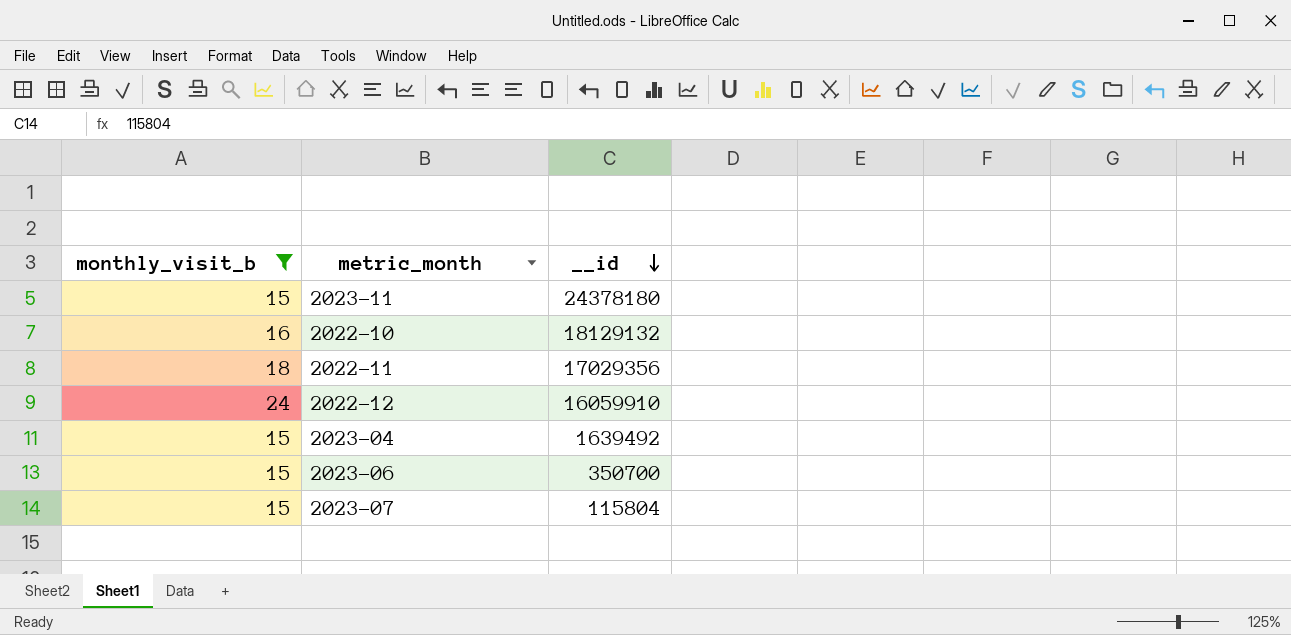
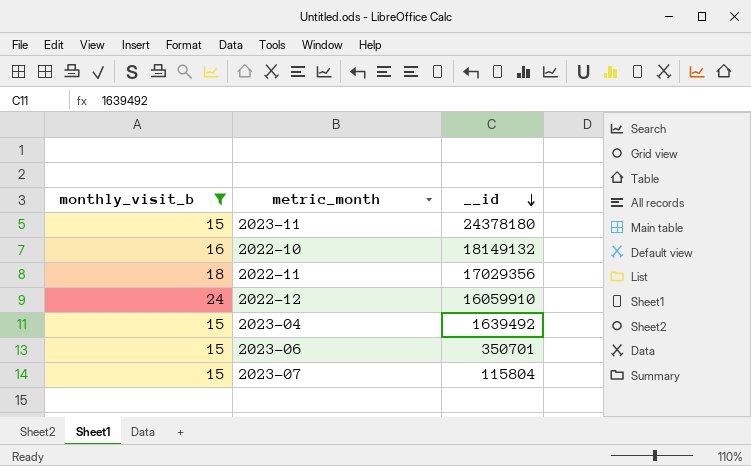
2022-10 | __id: 18129132 -> 18149132
2023-06 | __id: 350700 -> 350701

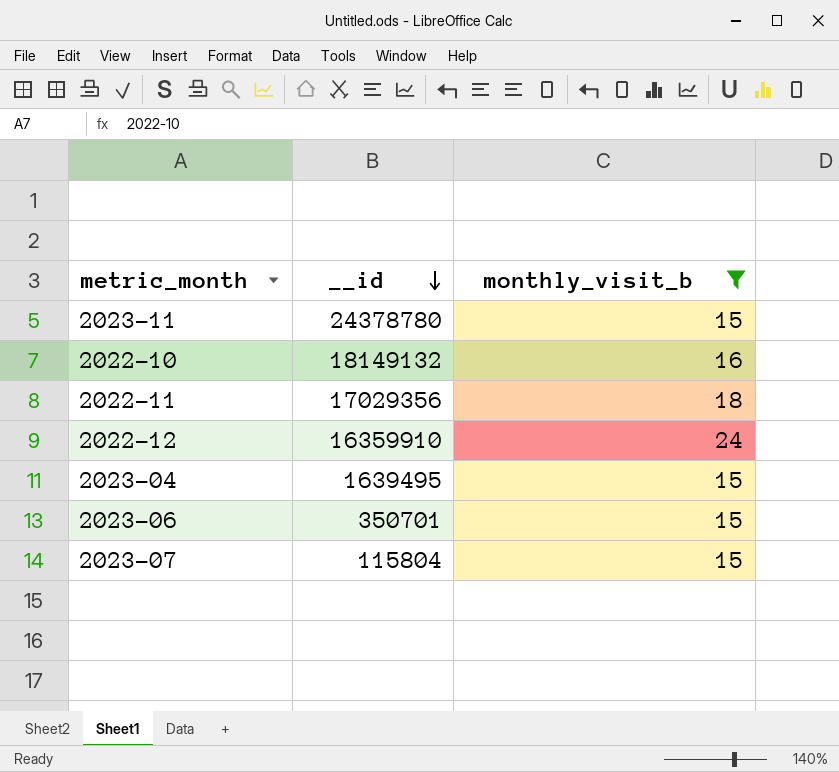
column monthly_visit_b | position: 1 -> 3
2023-11 | __id: 24378180 -> 24378780
2022-12 | __id: 16059910 -> 16359910
2023-04 | __id: 1639492 -> 1639495

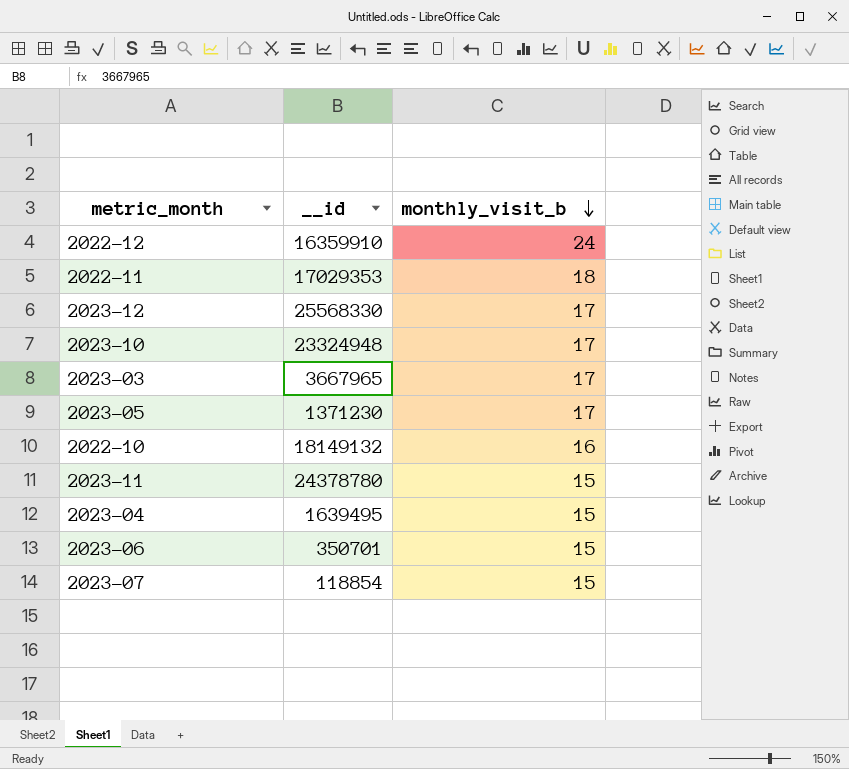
filter: monthly_visit_b != 17 -> none
row order: __id descending -> monthly_visit_b descending
2022-11 | __id: 17029356 -> 17029353
2023-07 | __id: 115804 -> 118854

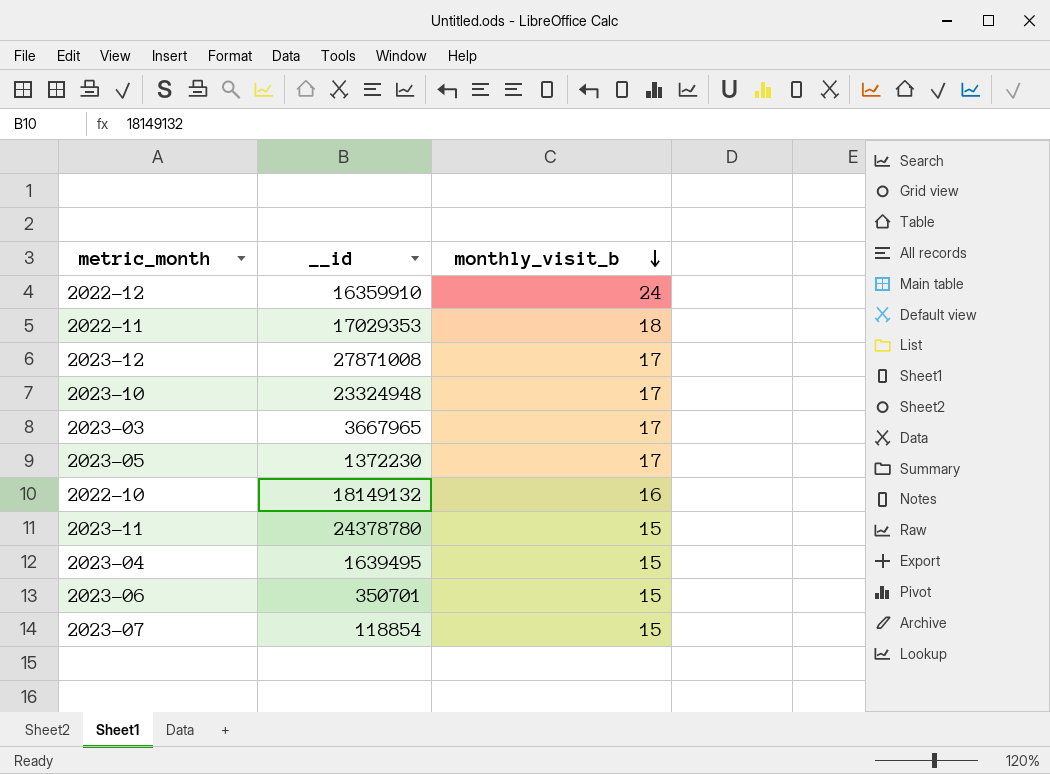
2023-12 | __id: 25568330 -> 27871008
2023-05 | __id: 1371230 -> 1372230

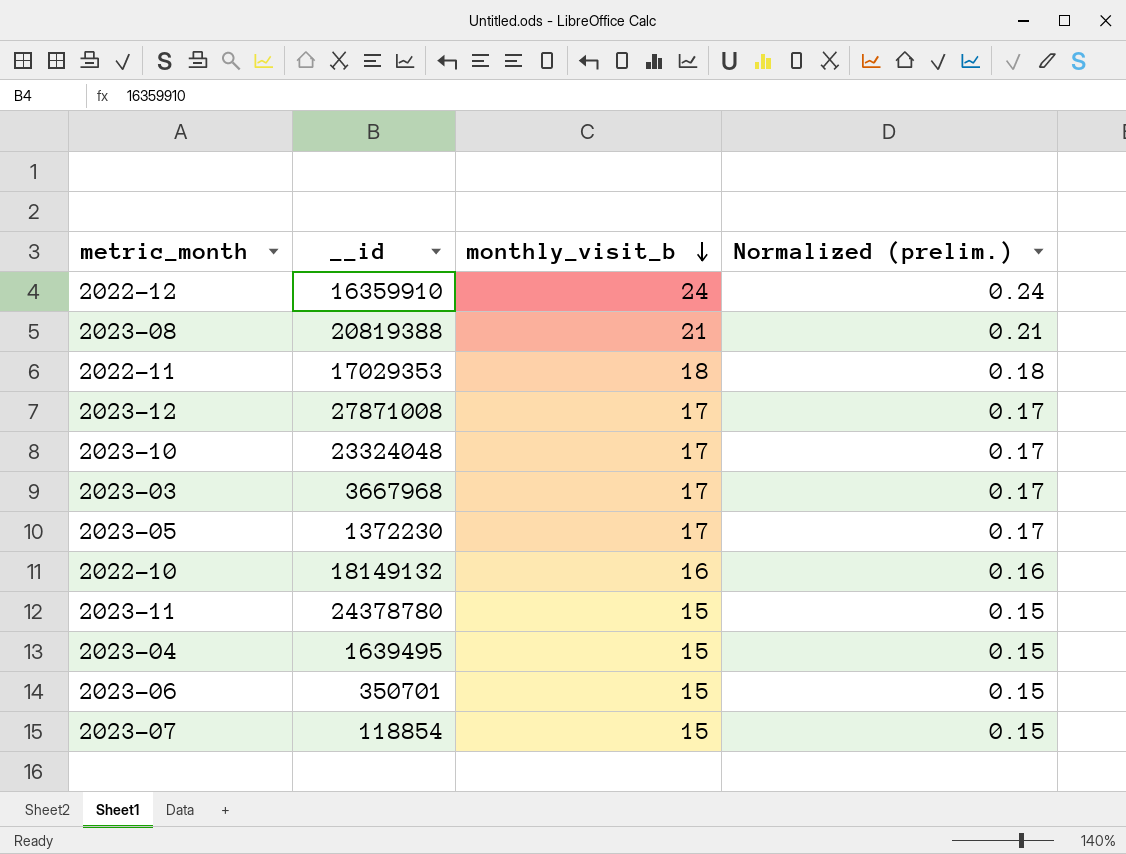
column Normalized (prelim.) | formula: none -> [monthly_visit_b] * 0.01
row 2023-08: none -> 20819388 | 21 | 0.21
2023-10 | __id: 23324948 -> 23324048
2023-03 | __id: 3667965 -> 3667968

